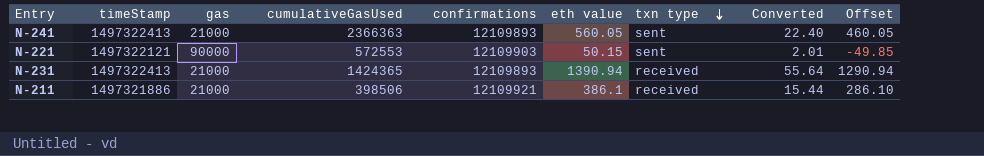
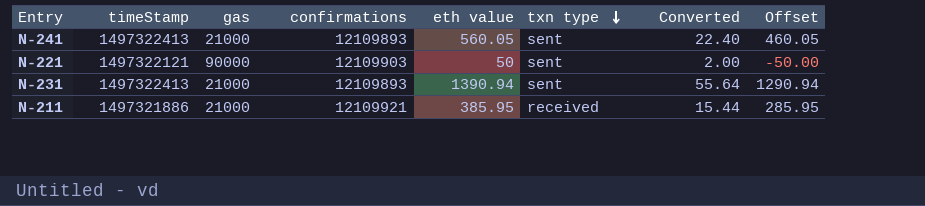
column cumulativeGasUsed | position: 4 -> none
N-221 | eth value: 50.15 -> 50
N-221 | Converted: 2.01 -> 2.00
N-221 | Offset: -49.85 -> -50.00
N-231 | txn type: received -> sent
N-211 | eth value: 386.1 -> 385.95
N-211 | Offset: 286.10 -> 285.95

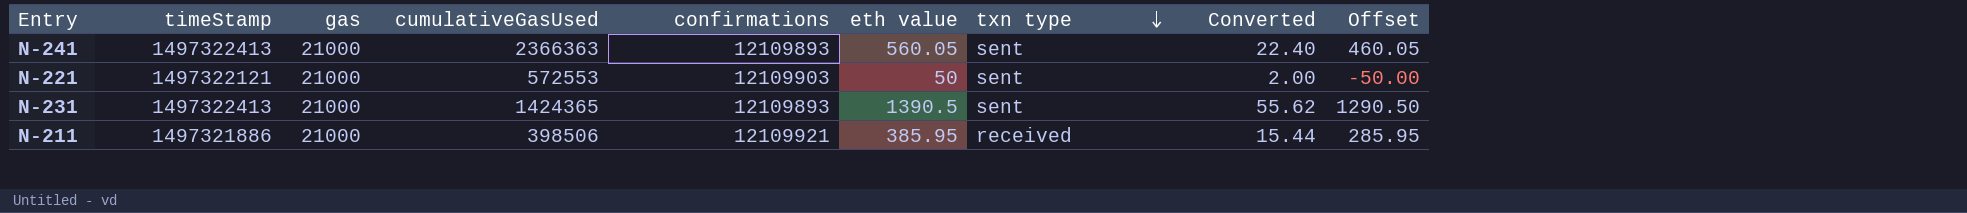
column cumulativeGasUsed | position: none -> 4
N-221 | gas: 90000 -> 21000
N-231 | eth value: 1390.94 -> 1390.5
N-231 | Converted: 55.64 -> 55.62
N-231 | Offset: 1290.94 -> 1290.50

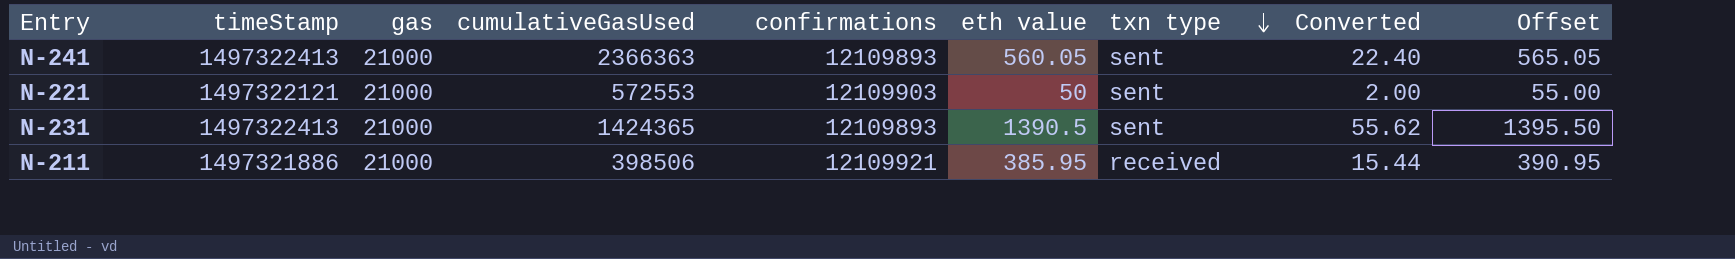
column Offset | formula: [eth value] - 100 -> [eth value] + 5

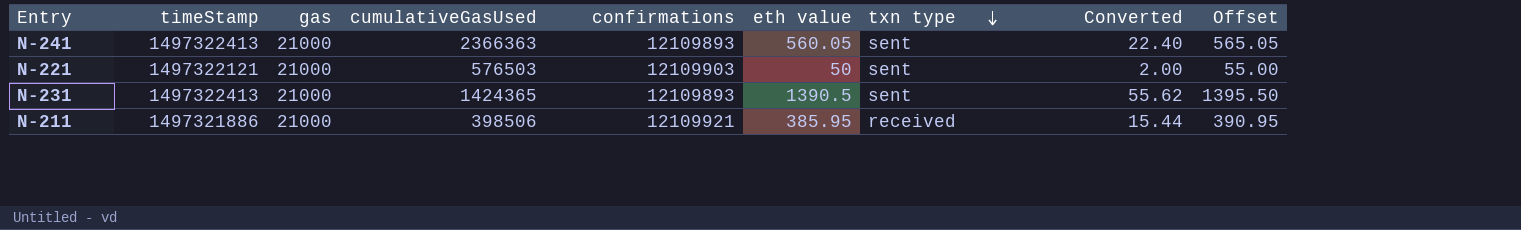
N-221 | cumulativeGasUsed: 572553 -> 576503

